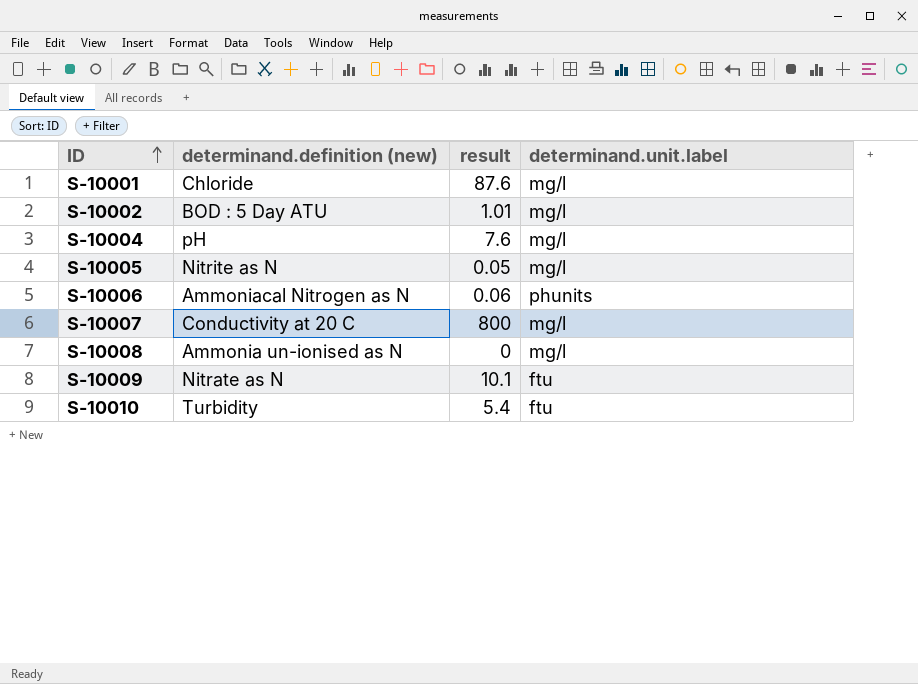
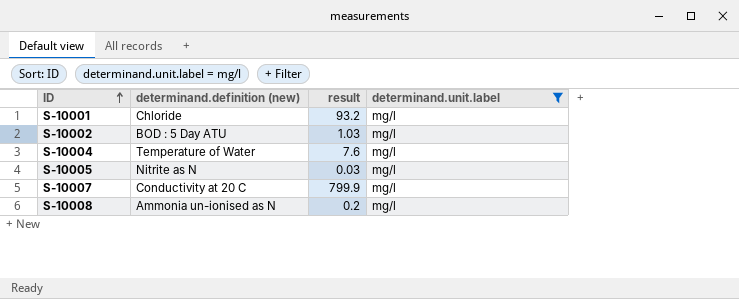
filter: none -> determinand.unit.label = mg/l
S-10001 | result: 87.6 -> 93.2
S-10002 | result: 1.01 -> 1.03
S-10004 | determinand.definition (new): pH -> Temperature of Water
S-10005 | result: 0.05 -> 0.03
S-10007 | result: 800 -> 799.9
S-10008 | result: 0 -> 0.2

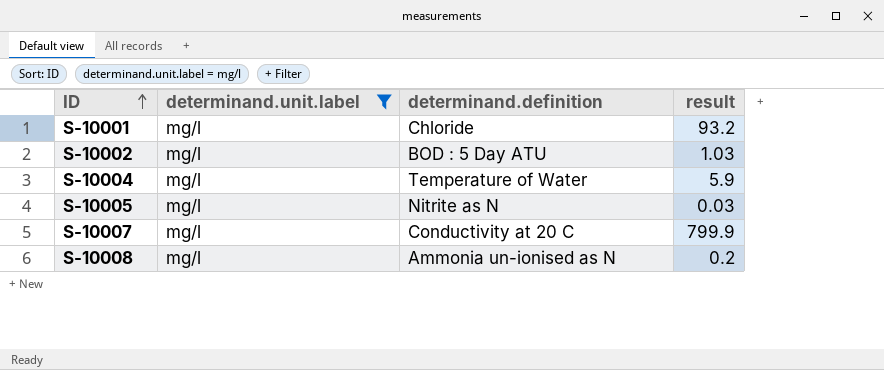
column determinand.unit.label | position: 4 -> 2
column name: determinand.definition (new) -> determinand.definition
S-10004 | result: 7.6 -> 5.9

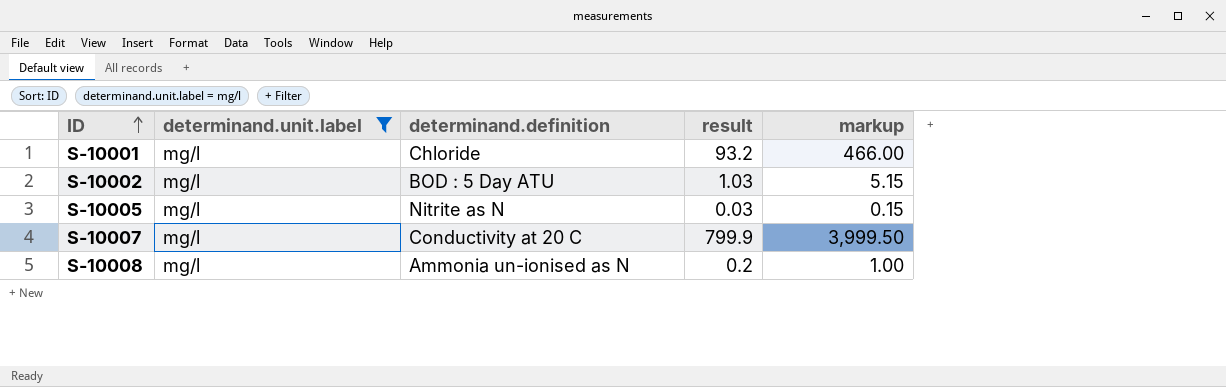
column markup | formula: none -> [result] * 5
row S-10004: mg/l | Temperature of Water | 5.9 -> none

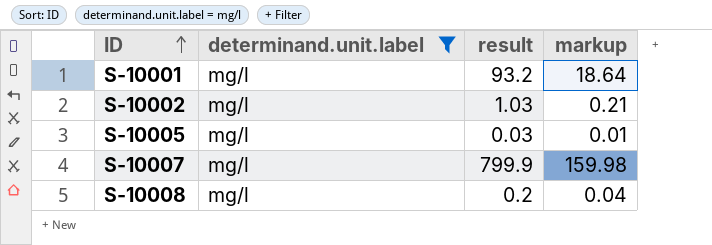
column determinand.definition | position: 3 -> none
column markup | formula: [result] * 5 -> [result] * 0.2

